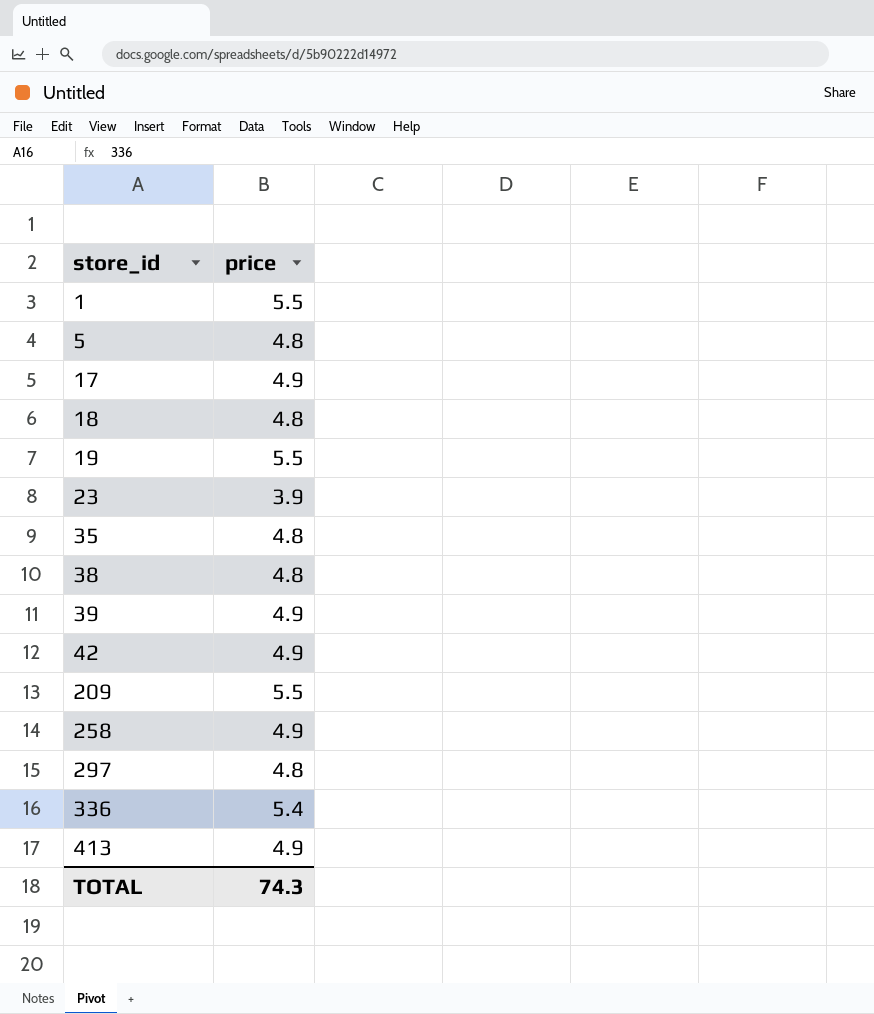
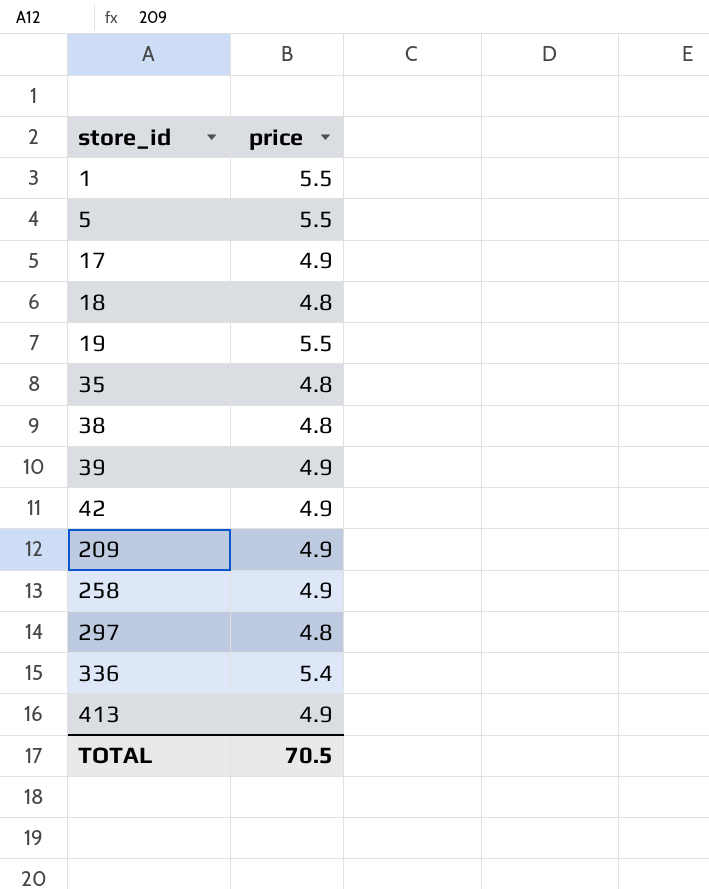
row 23: 3.9 -> none
5 | price: 4.8 -> 5.5
209 | price: 5.5 -> 4.9
TOTAL | price: 74.3 -> 70.5

